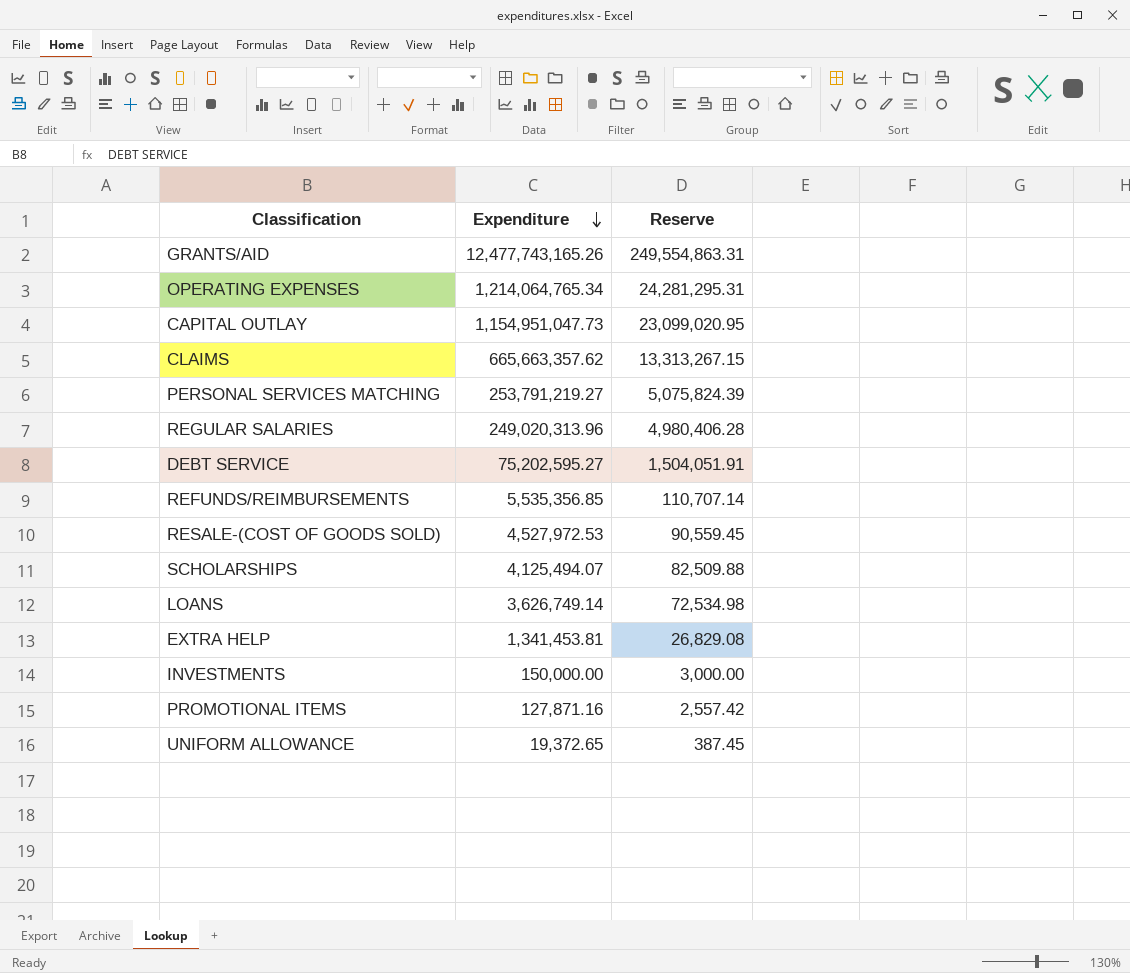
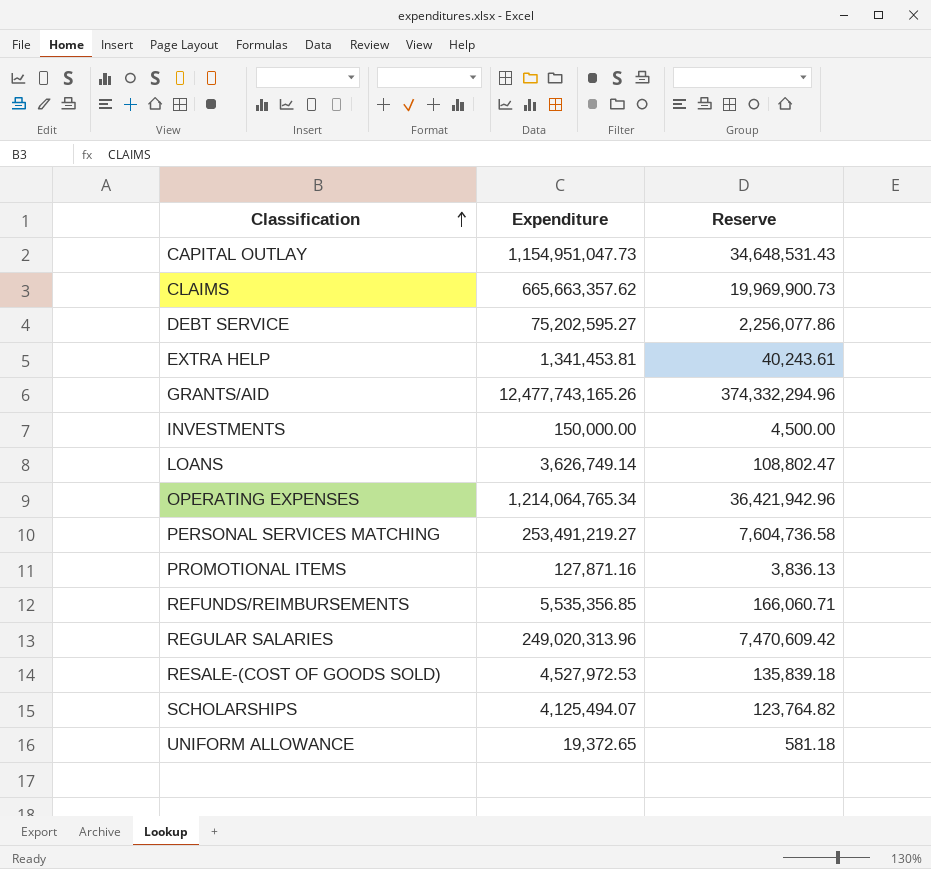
row order: Expenditure descending -> Classification ascending
column Reserve | formula: [Expenditure] * 0.02 -> [Expenditure] * 0.03
PERSONAL SERVICES MATCHING | Expenditure: 253,791,219.27 -> 253,491,219.27

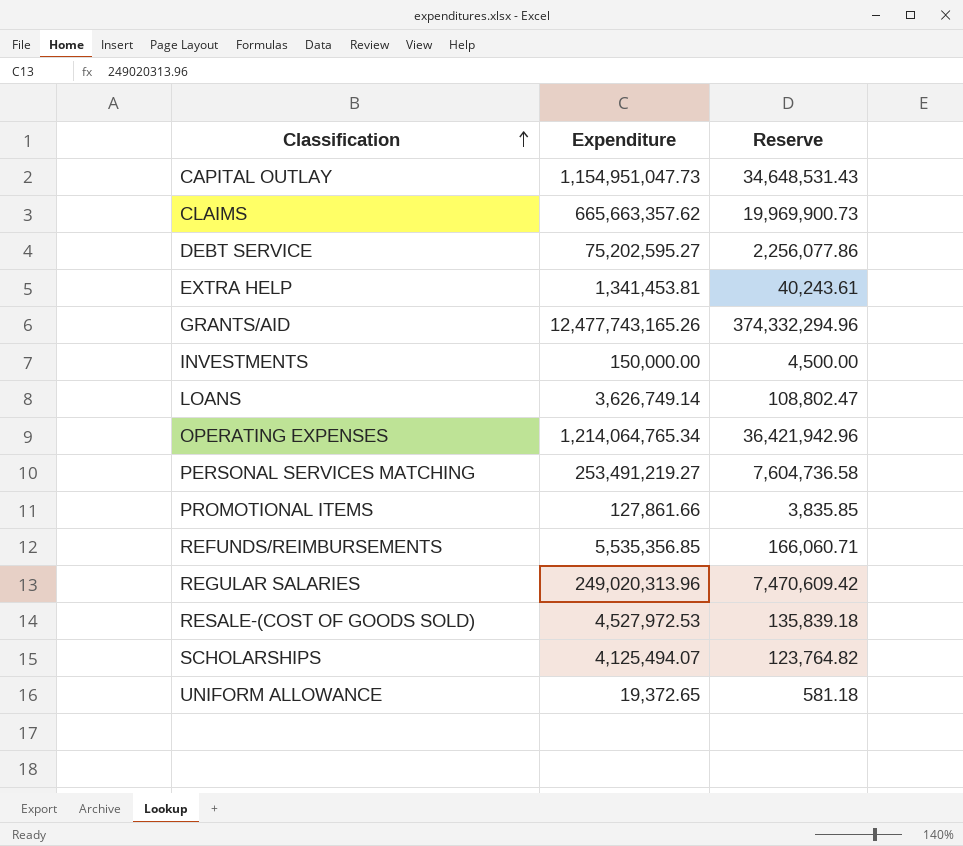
PROMOTIONAL ITEMS | Expenditure: 127,871.16 -> 127,861.66
PROMOTIONAL ITEMS | Reserve: 3,836.13 -> 3,835.85

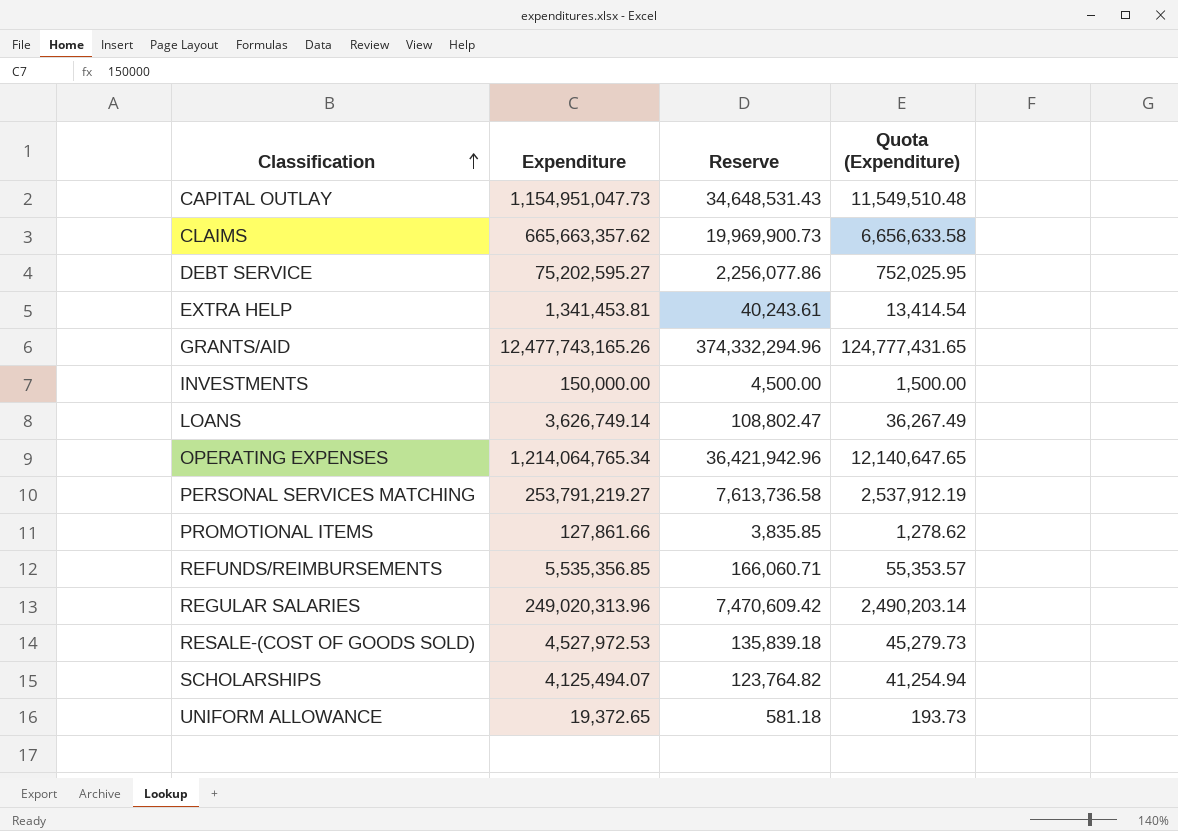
column Quota (Expenditure) | formula: none -> [Expenditure] * 0.01
PERSONAL SERVICES MATCHING | Expenditure: 253,491,219.27 -> 253,791,219.27
PERSONAL SERVICES MATCHING | Reserve: 7,604,736.58 -> 7,613,736.58

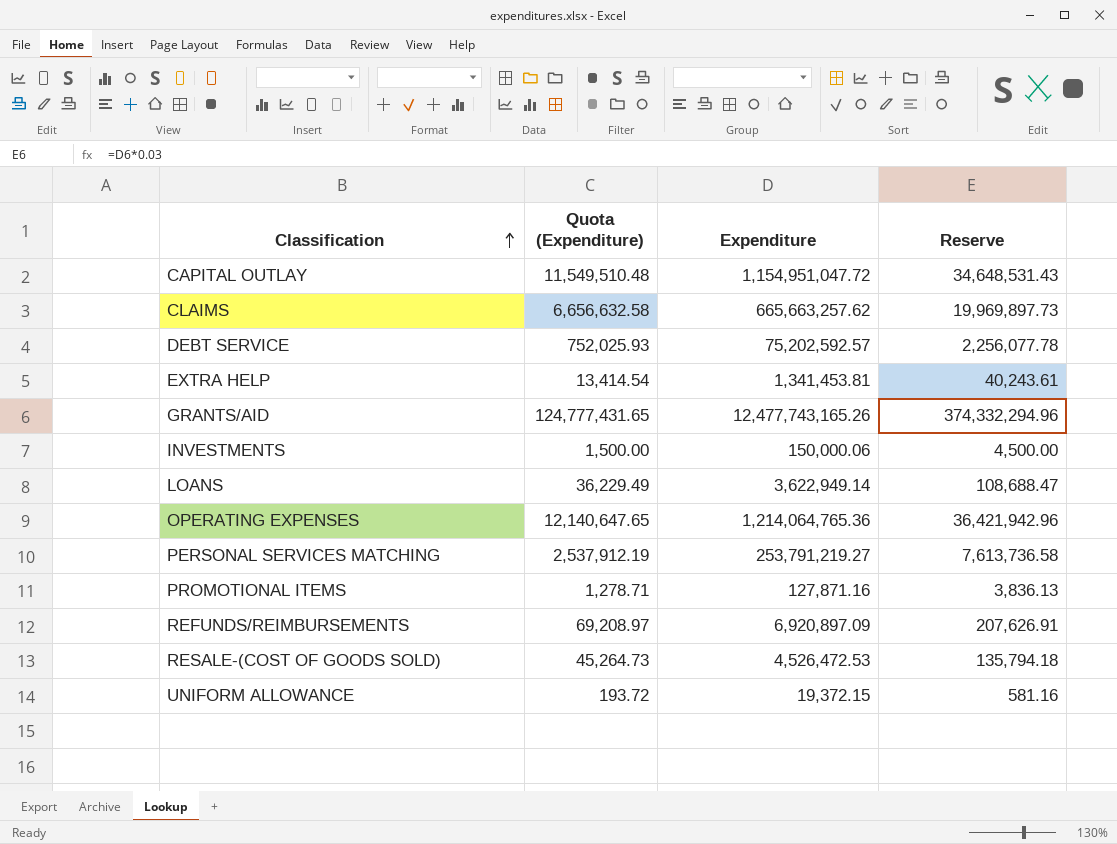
column Quota (Expenditure) | position: 4 -> 2
row REGULAR SALARIES: 249,020,313.96 | 7,470,609.42 | 2,490,203.14 -> none
row SCHOLARSHIPS: 4,125,494.07 | 123,764.82 | 41,254.94 -> none
CAPITAL OUTLAY | Expenditure: 1,154,951,047.73 -> 1,154,951,047.72
CLAIMS | Quota (Expenditure): 6,656,633.58 -> 6,656,632.58
CLAIMS | Expenditure: 665,663,357.62 -> 665,663,257.62
CLAIMS | Reserve: 19,969,900.73 -> 19,969,897.73
DEBT SERVICE | Quota (Expenditure): 752,025.95 -> 752,025.93
DEBT SERVICE | Expenditure: 75,202,595.27 -> 75,202,592.57
DEBT SERVICE | Reserve: 2,256,077.86 -> 2,256,077.78
INVESTMENTS | Expenditure: 150,000.00 -> 150,000.06
LOANS | Quota (Expenditure): 36,267.49 -> 36,229.49
LOANS | Expenditure: 3,626,749.14 -> 3,622,949.14
LOANS | Reserve: 108,802.47 -> 108,688.47
OPERATING EXPENSES | Expenditure: 1,214,064,765.34 -> 1,214,064,765.36
PROMOTIONAL ITEMS | Quota (Expenditure): 1,278.62 -> 1,278.71
PROMOTIONAL ITEMS | Expenditure: 127,861.66 -> 127,871.16
PROMOTIONAL ITEMS | Reserve: 3,835.85 -> 3,836.13
REFUNDS/REIMBURSEMENTS | Quota (Expenditure): 55,353.57 -> 69,208.97
REFUNDS/REIMBURSEMENTS | Expenditure: 5,535,356.85 -> 6,920,897.09
REFUNDS/REIMBURSEMENTS | Reserve: 166,060.71 -> 207,626.91
RESALE-(COST OF GOODS SOLD) | Quota (Expenditure): 45,279.73 -> 45,264.73
RESALE-(COST OF GOODS SOLD) | Expenditure: 4,527,972.53 -> 4,526,472.53
RESALE-(COST OF GOODS SOLD) | Reserve: 135,839.18 -> 135,794.18
UNIFORM ALLOWANCE | Quota (Expenditure): 193.73 -> 193.72
UNIFORM ALLOWANCE | Expenditure: 19,372.65 -> 19,372.15
UNIFORM ALLOWANCE | Reserve: 581.18 -> 581.16

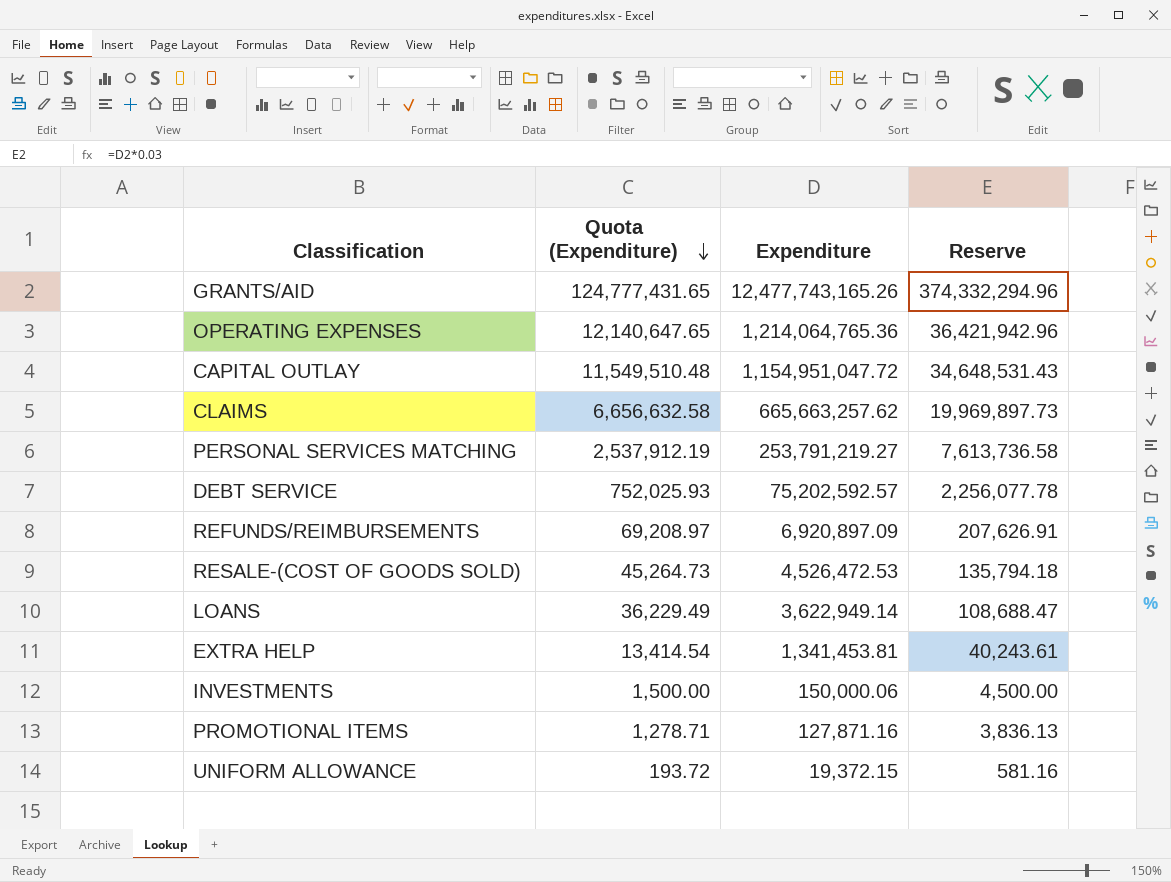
row order: Classification ascending -> Quota (Expenditure) descending

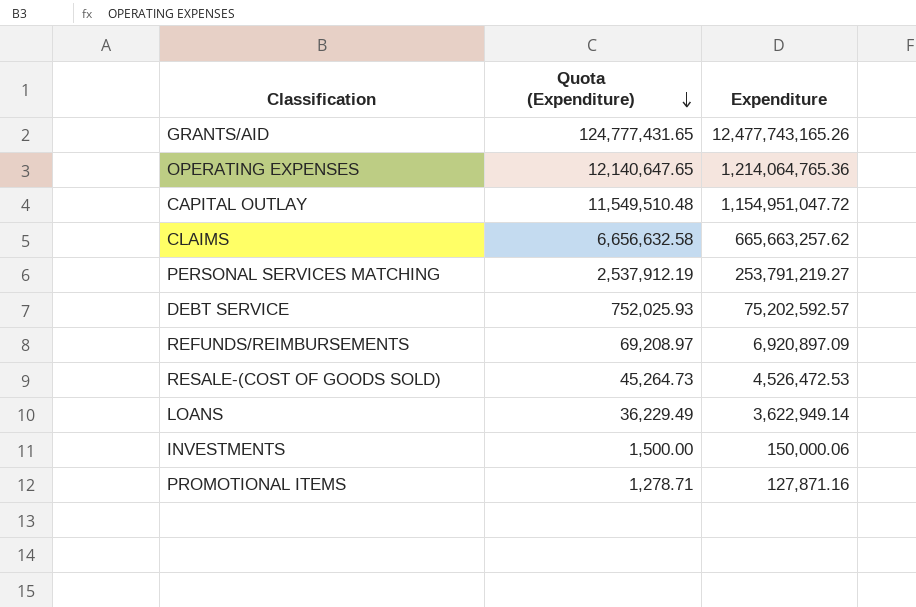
column Reserve | formula: [Expenditure] * 0.03 -> none
row EXTRA HELP: 13,414.54 | 1,341,453.81 | 40,243.61 -> none
row UNIFORM ALLOWANCE: 193.72 | 19,372.15 | 581.16 -> none

